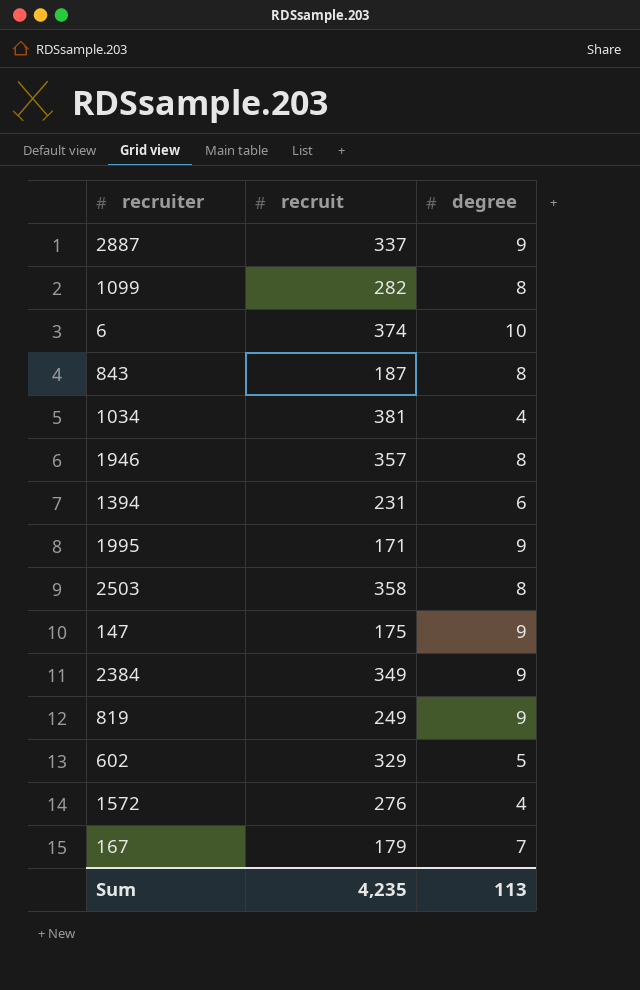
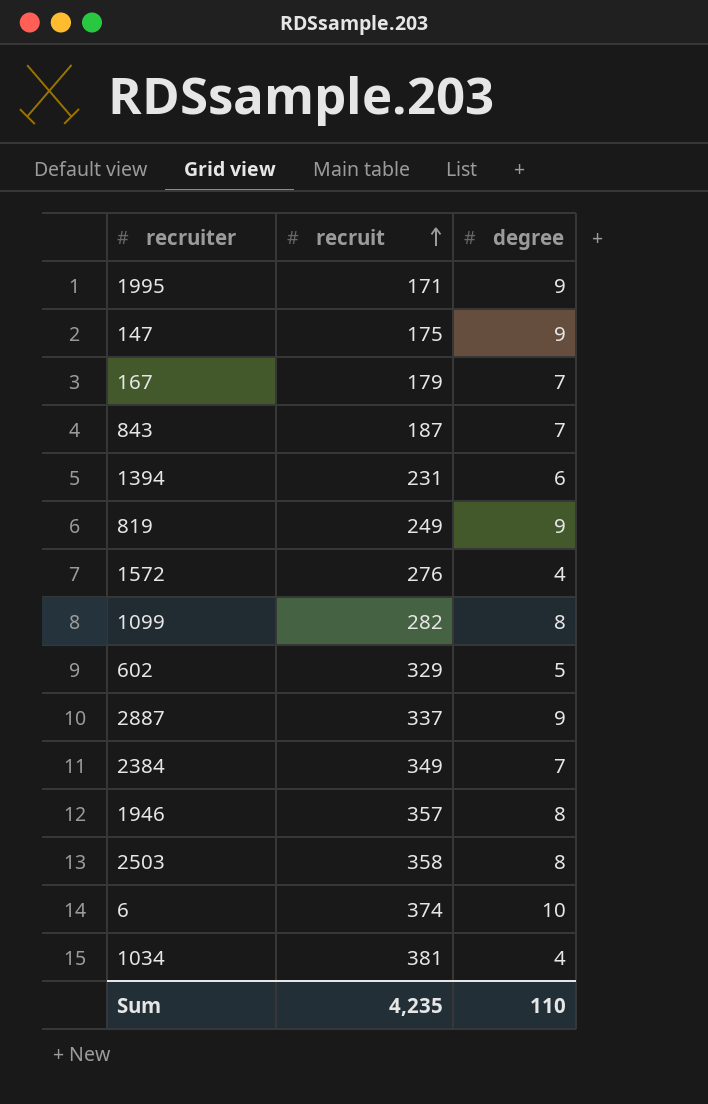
row order: none -> recruit ascending
843 | degree: 8 -> 7
2384 | degree: 9 -> 7
Sum | degree: 113 -> 110

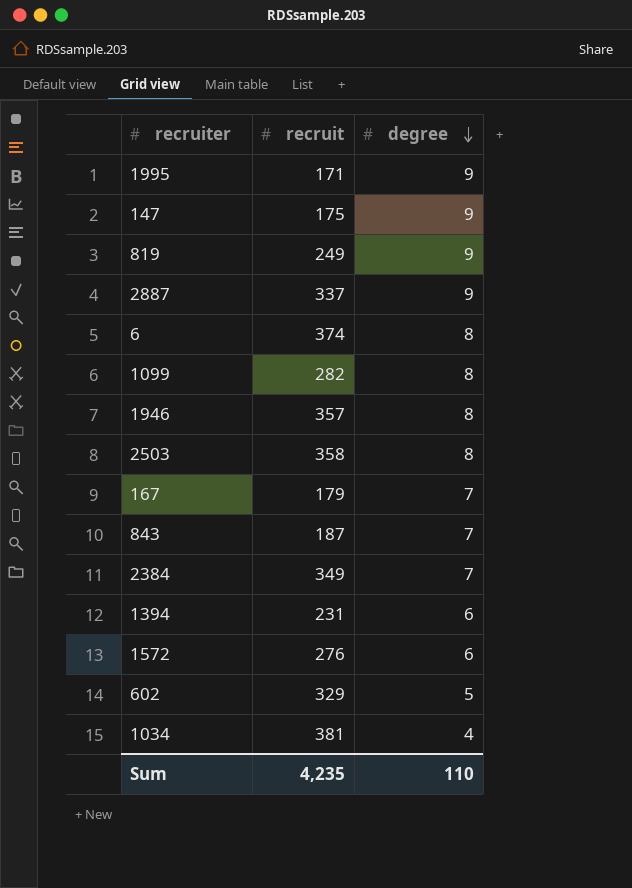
row order: recruit ascending -> degree descending
6 | degree: 10 -> 8
1572 | degree: 4 -> 6

